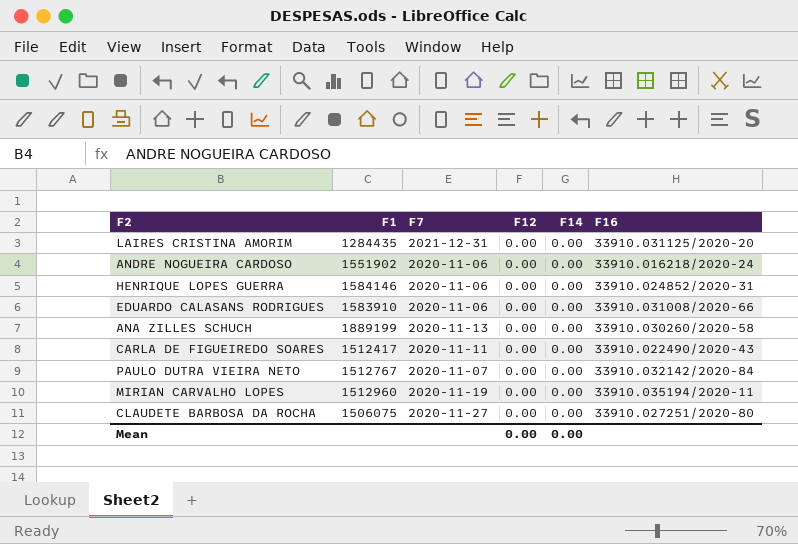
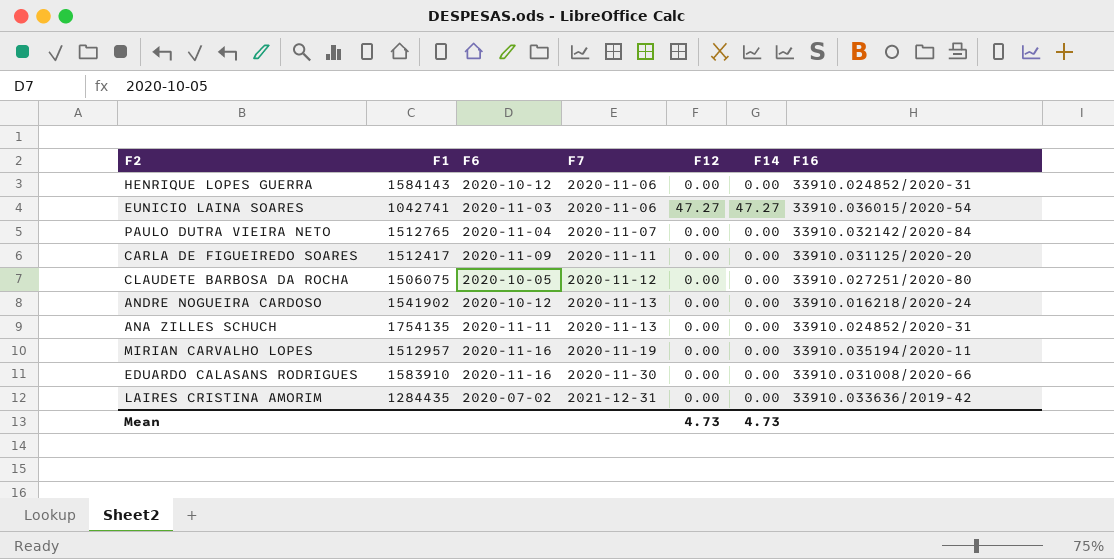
row order: none -> F7 ascending
column F6 | position: none -> 3
HENRIQUE LOPES GUERRA | F1: 1584146 -> 1584143
row EUNICIO LAINA SOARES: none -> 1042741 | 2020-11-03 | 2020-11-06 | 47.27 | 47.27 | 33910.036015/2020-54
PAULO DUTRA VIEIRA NETO | F1: 1512767 -> 1512765
CARLA DE FIGUEIREDO SOARES | F16: 33910.022490/2020-43 -> 33910.031125/2020-20
CLAUDETE BARBOSA DA ROCHA | F7: 2020-11-27 -> 2020-11-12
ANDRE NOGUEIRA CARDOSO | F1: 1551902 -> 1541902
ANDRE NOGUEIRA CARDOSO | F7: 2020-11-06 -> 2020-11-13
ANA ZILLES SCHUCH | F1: 1889199 -> 1754135
ANA ZILLES SCHUCH | F16: 33910.030260/2020-58 -> 33910.024852/2020-31
MIRIAN CARVALHO LOPES | F1: 1512960 -> 1512957
EDUARDO CALASANS RODRIGUES | F7: 2020-11-06 -> 2020-11-30
LAIRES CRISTINA AMORIM | F16: 33910.031125/2020-20 -> 33910.033636/2019-42
Mean | F12: 0.00 -> 4.73
Mean | F14: 0.00 -> 4.73

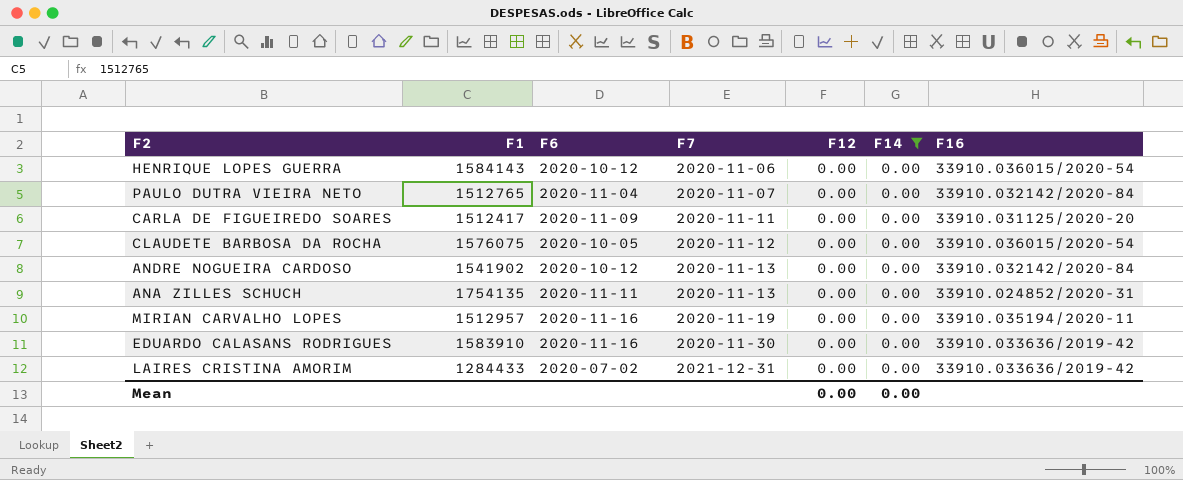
filter: none -> F14 = 0.00
HENRIQUE LOPES GUERRA | F16: 33910.024852/2020-31 -> 33910.036015/2020-54
CLAUDETE BARBOSA DA ROCHA | F1: 1506075 -> 1576075
CLAUDETE BARBOSA DA ROCHA | F16: 33910.027251/2020-80 -> 33910.036015/2020-54
ANDRE NOGUEIRA CARDOSO | F16: 33910.016218/2020-24 -> 33910.032142/2020-84
EDUARDO CALASANS RODRIGUES | F16: 33910.031008/2020-66 -> 33910.033636/2019-42
LAIRES CRISTINA AMORIM | F1: 1284435 -> 1284433
Mean | F12: 4.73 -> 0.00
Mean | F14: 4.73 -> 0.00

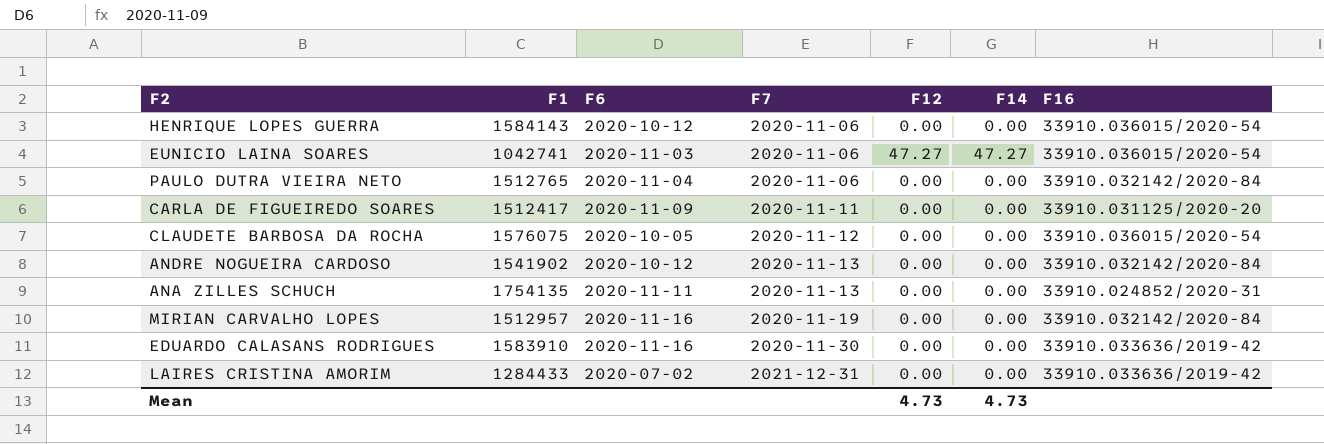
filter: F14 = 0.00 -> none
PAULO DUTRA VIEIRA NETO | F7: 2020-11-07 -> 2020-11-06
MIRIAN CARVALHO LOPES | F16: 33910.035194/2020-11 -> 33910.032142/2020-84
Mean | F12: 0.00 -> 4.73
Mean | F14: 0.00 -> 4.73

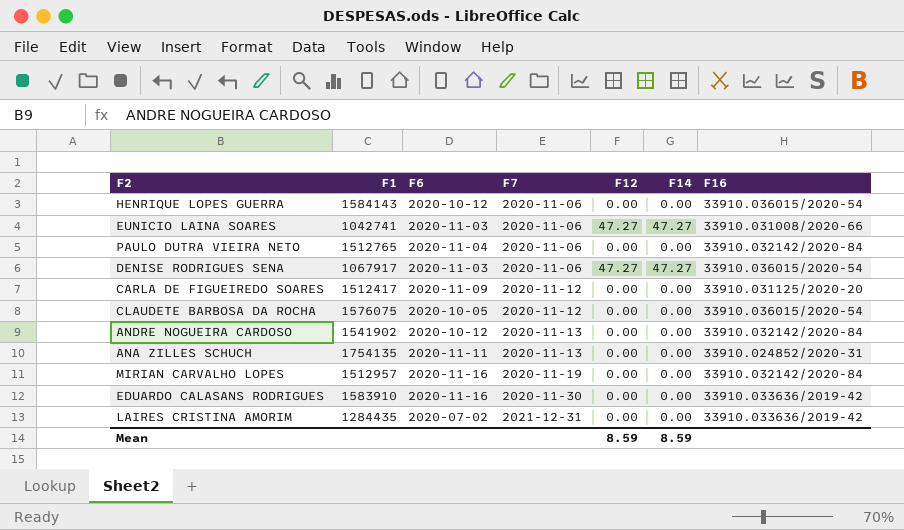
EUNICIO LAINA SOARES | F16: 33910.036015/2020-54 -> 33910.031008/2020-66
row DENISE RODRIGUES SENA: none -> 1067917 | 2020-11-03 | 2020-11-06 | 47.27 | 47.27 | 33910.036015/2020-54
CARLA DE FIGUEIREDO SOARES | F7: 2020-11-11 -> 2020-11-12
LAIRES CRISTINA AMORIM | F1: 1284433 -> 1284435
Mean | F12: 4.73 -> 8.59
Mean | F14: 4.73 -> 8.59

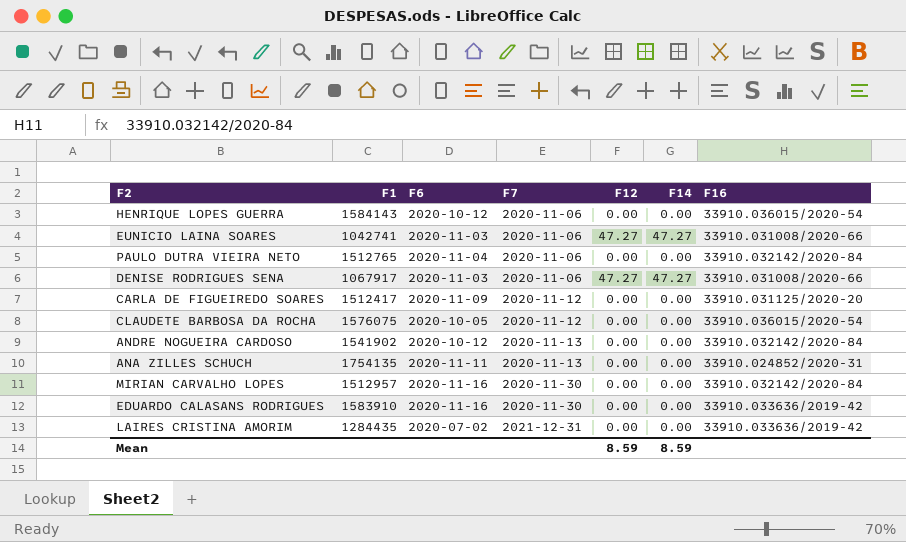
DENISE RODRIGUES SENA | F16: 33910.036015/2020-54 -> 33910.031008/2020-66
MIRIAN CARVALHO LOPES | F7: 2020-11-19 -> 2020-11-30

